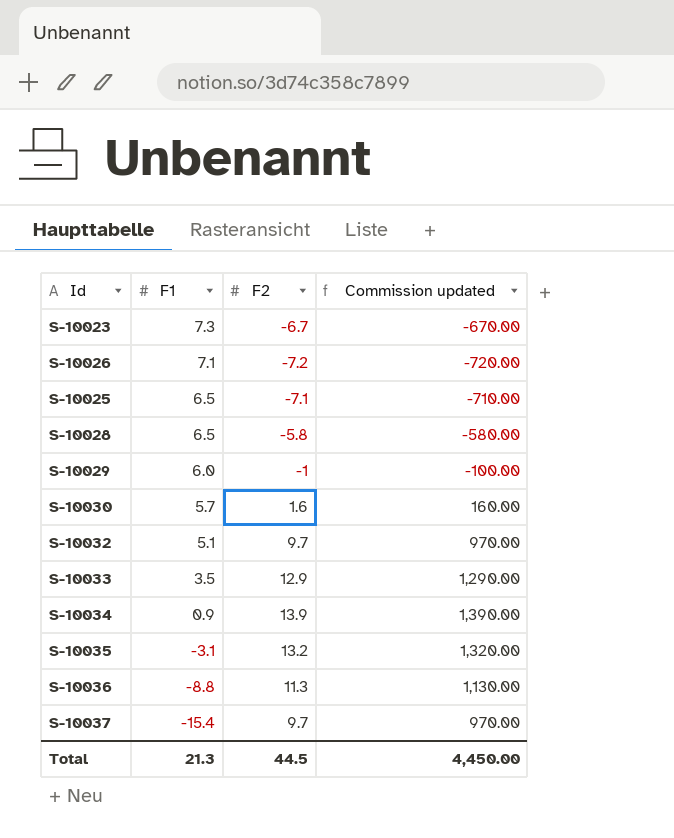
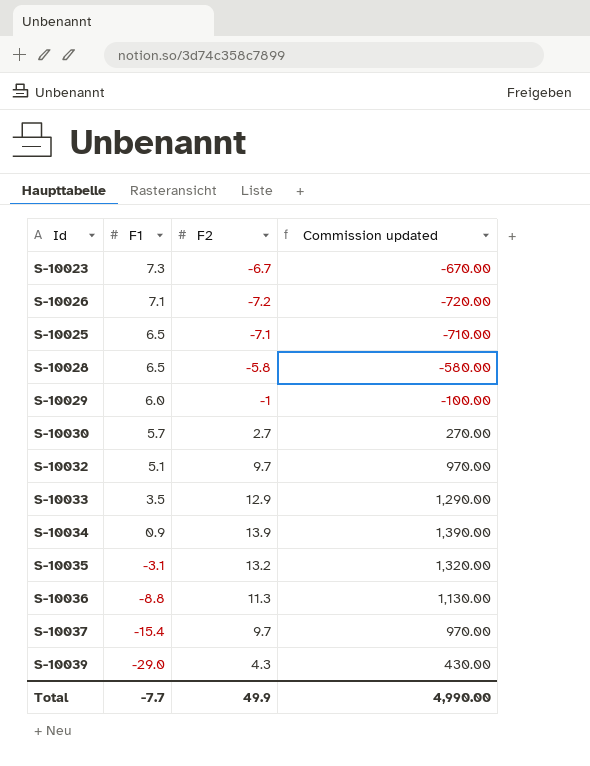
S-10030 | F2: 1.6 -> 2.7
S-10030 | Commission updated: 160.00 -> 270.00
row S-10039: none -> -29.0 | 4.3 | 430.00
Total | F1: 21.3 -> -7.7
Total | F2: 44.5 -> 49.9
Total | Commission updated: 4,450.00 -> 4,990.00

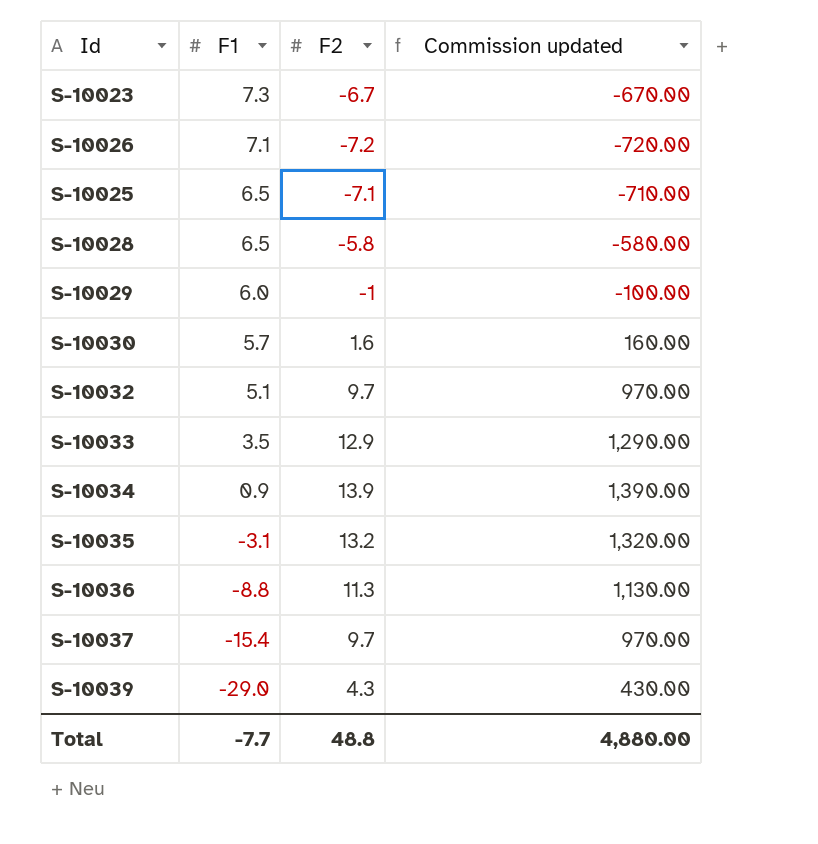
S-10030 | F2: 2.7 -> 1.6
S-10030 | Commission updated: 270.00 -> 160.00
Total | F2: 49.9 -> 48.8
Total | Commission updated: 4,990.00 -> 4,880.00

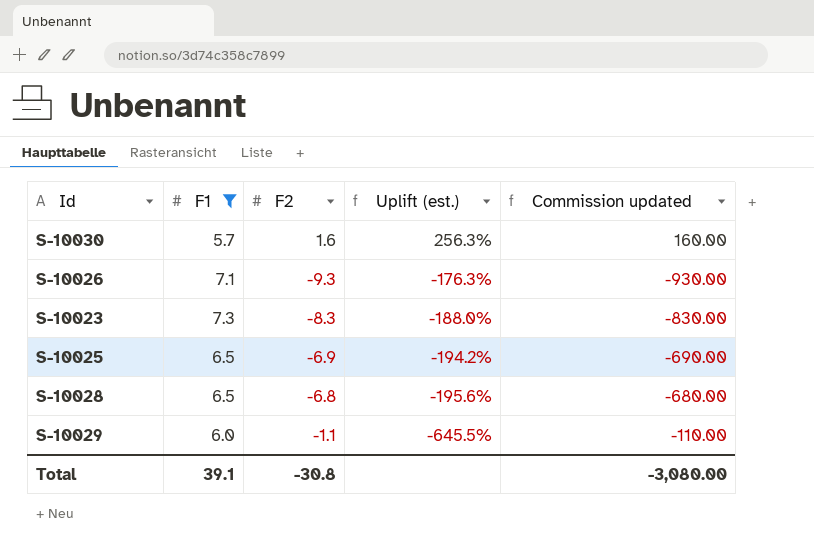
filter: none -> F1 >= 5.7
row order: F1 descending -> Uplift (est.) descending
column Uplift (est.) | formula: none -> ([F1] - [F2]) / [F2]
S-10026 | F2: -7.2 -> -9.3
S-10026 | Commission updated: -720.00 -> -930.00
S-10023 | F2: -6.7 -> -8.3
S-10023 | Commission updated: -670.00 -> -830.00
S-10025 | F2: -7.1 -> -6.9
S-10025 | Commission updated: -710.00 -> -690.00
S-10028 | F2: -5.8 -> -6.8
S-10028 | Commission updated: -580.00 -> -680.00
S-10029 | F2: -1 -> -1.1
S-10029 | Commission updated: -100.00 -> -110.00
Total | F1: -7.7 -> 39.1
Total | F2: 48.8 -> -30.8
Total | Commission updated: 4,880.00 -> -3,080.00

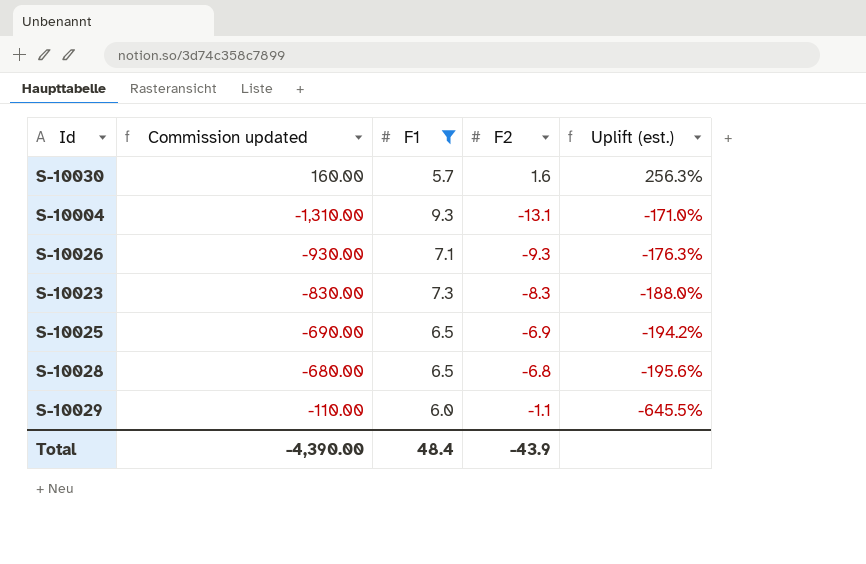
column Commission updated | position: 5 -> 2
row S-10004: none -> -1,310.00 | 9.3 | -13.1 | -171.0%
Total | Commission updated: -3,080.00 -> -4,390.00
Total | F1: 39.1 -> 48.4
Total | F2: -30.8 -> -43.9

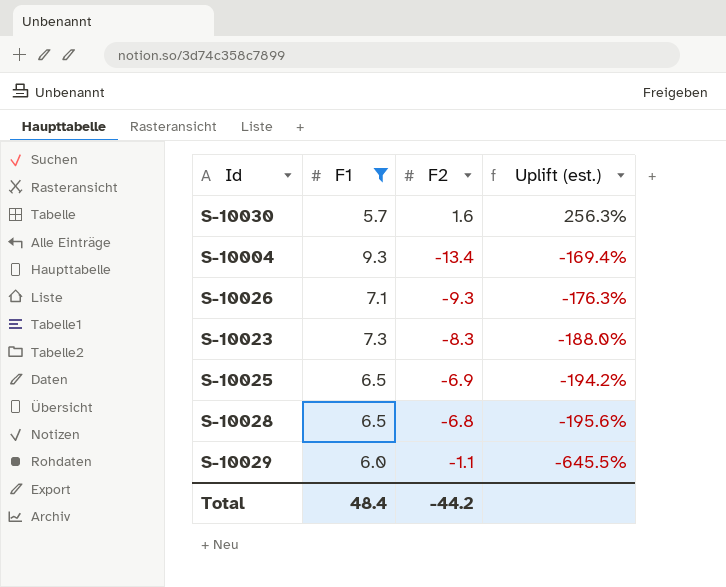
column Commission updated | formula: [F2] * 100 -> none
S-10004 | F2: -13.1 -> -13.4
S-10004 | Uplift (est.): -171.0% -> -169.4%
Total | F2: -43.9 -> -44.2

